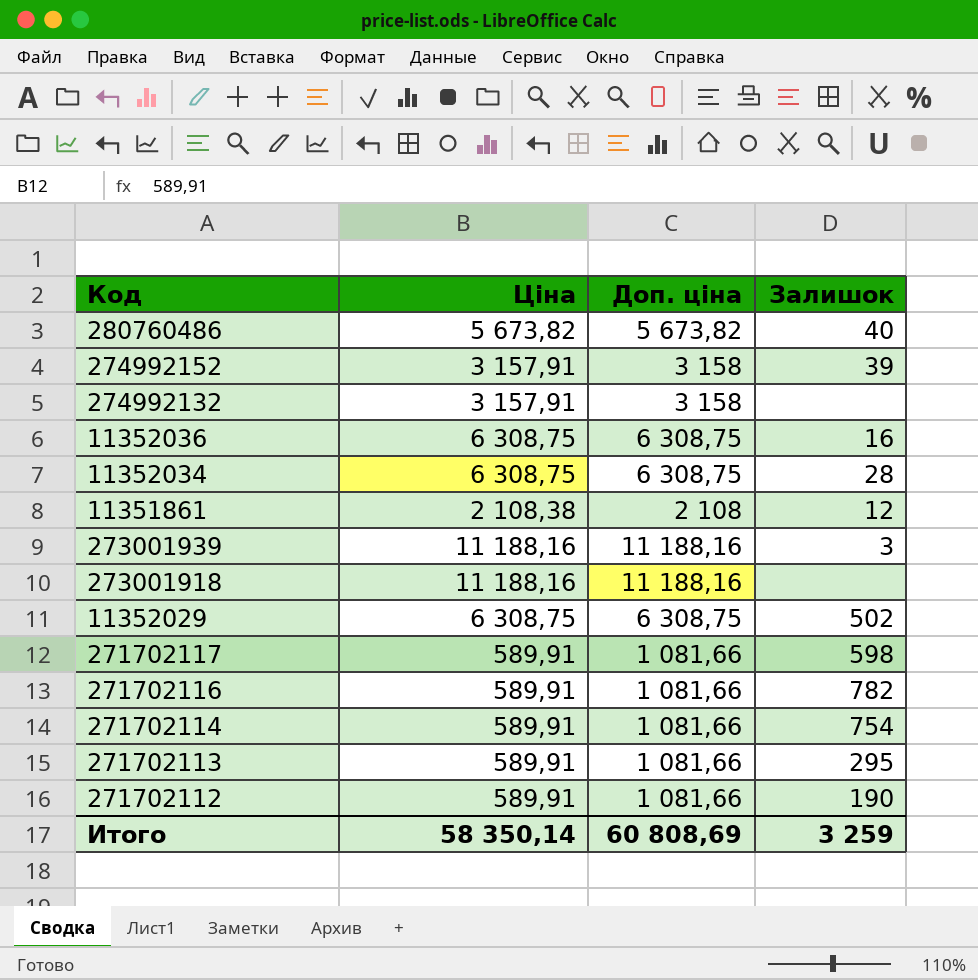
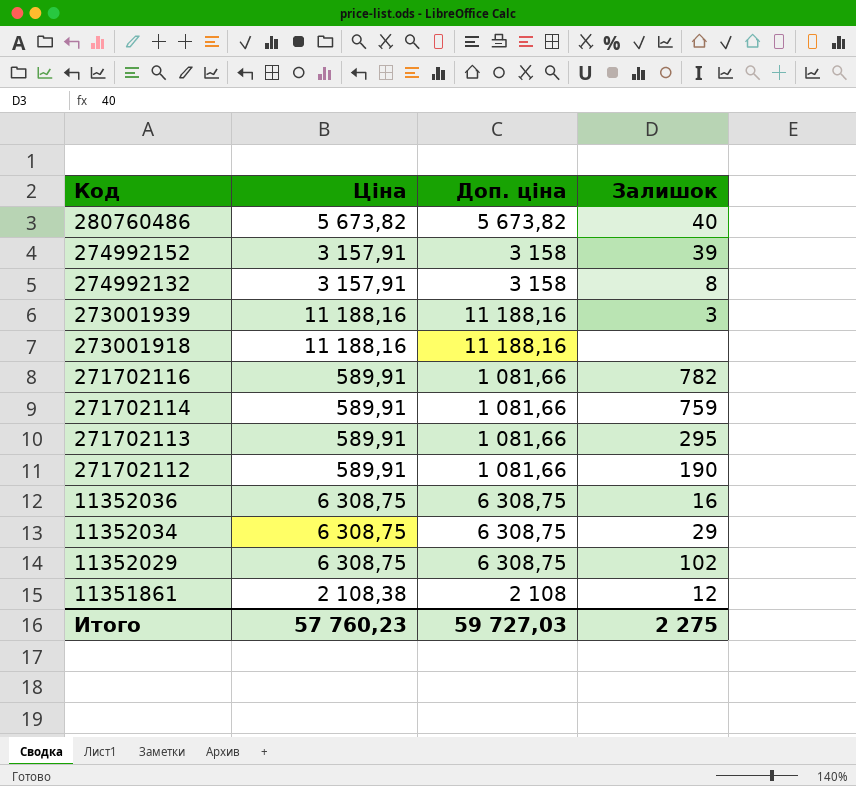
row order: none -> Код descending
row 271702117: 589,91 | 1 081,66 | 598 -> none
274992132 | Залишок: none -> 8
271702114 | Залишок: 754 -> 759
11352034 | Залишок: 28 -> 29
11352029 | Залишок: 502 -> 102
Итого | Ціна: 58 350,14 -> 57 760,23
Итого | Доп. ціна: 60 808,69 -> 59 727,03
Итого | Залишок: 3 259 -> 2 275

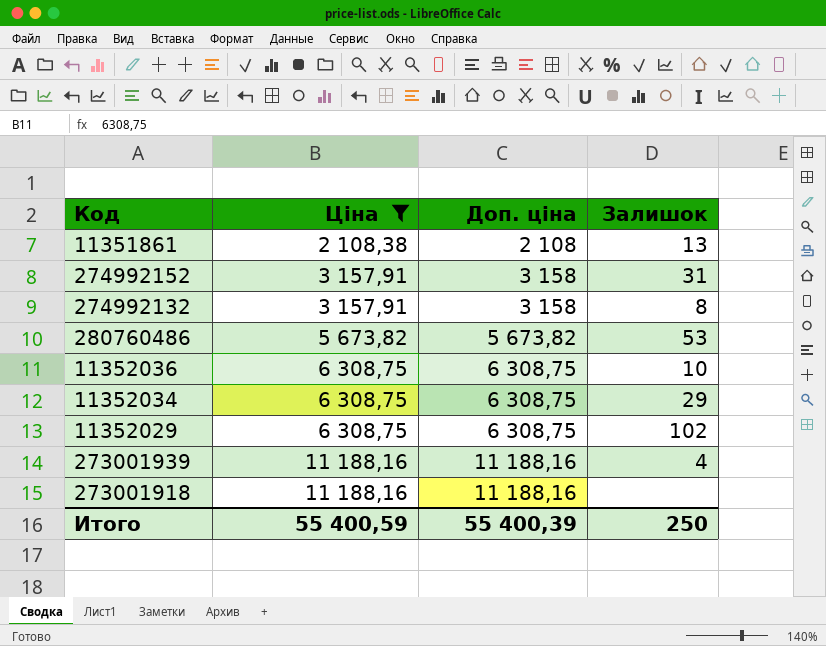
filter: none -> Ціна != 589,91
row order: Код descending -> Ціна ascending
11351861 | Залишок: 12 -> 13
274992152 | Залишок: 39 -> 31
280760486 | Залишок: 40 -> 53
11352036 | Залишок: 16 -> 10
273001939 | Залишок: 3 -> 4
Итого | Ціна: 57 760,23 -> 55 400,59
Итого | Доп. ціна: 59 727,03 -> 55 400,39
Итого | Залишок: 2 275 -> 250

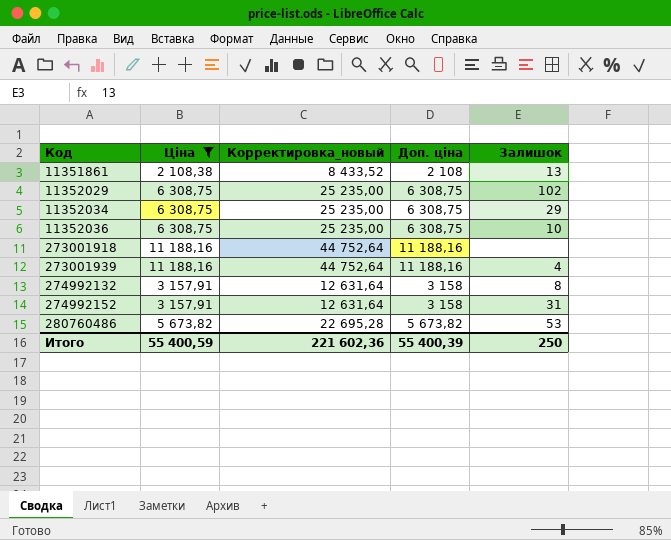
row order: Ціна ascending -> Код ascending
column Корректировка_новый | formula: none -> [Ціна] * 4

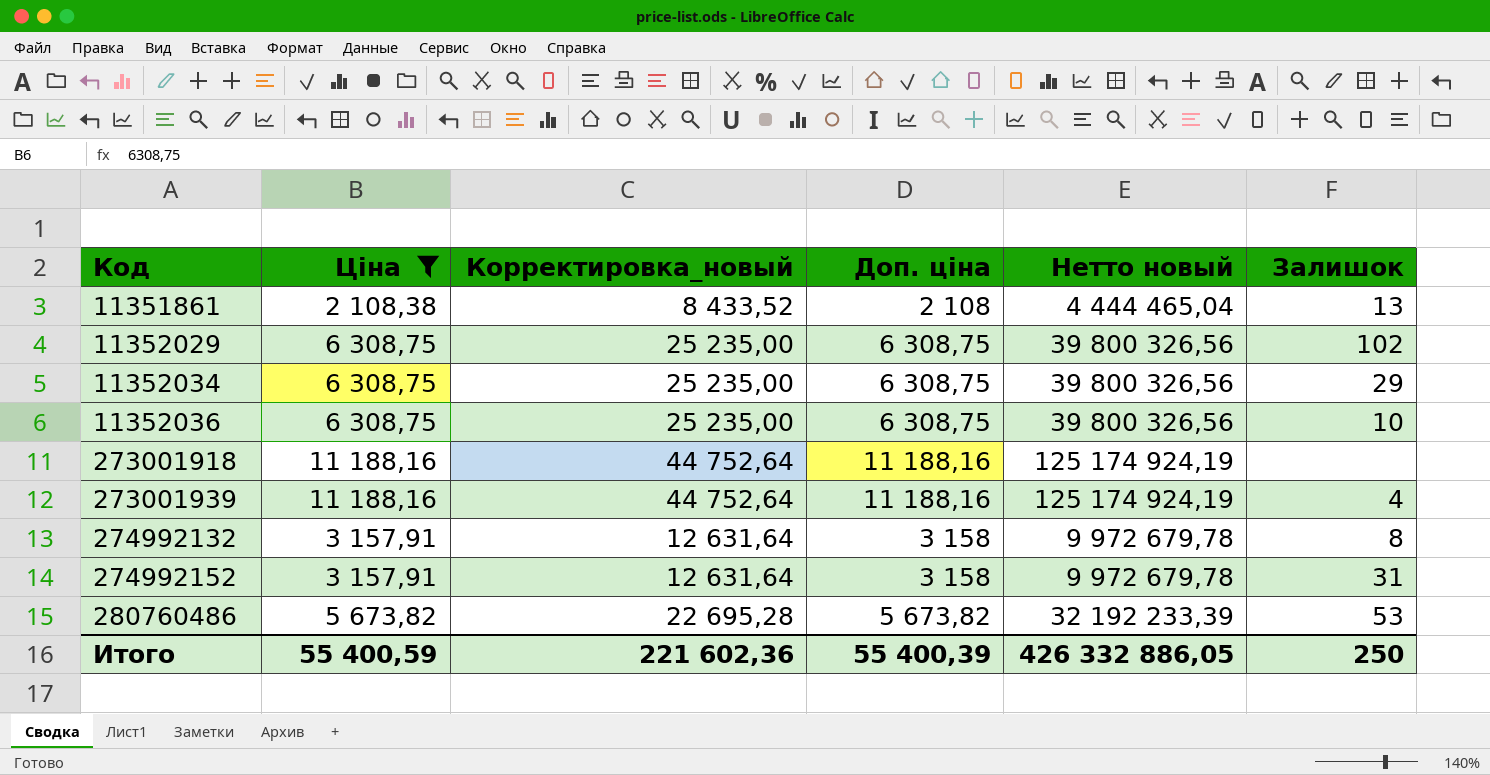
column Нетто новый | formula: none -> [Ціна] * [Доп. ціна]

